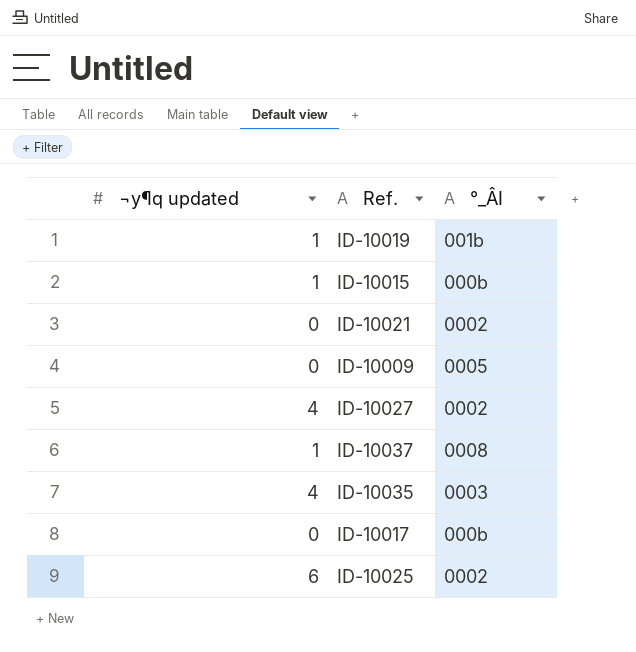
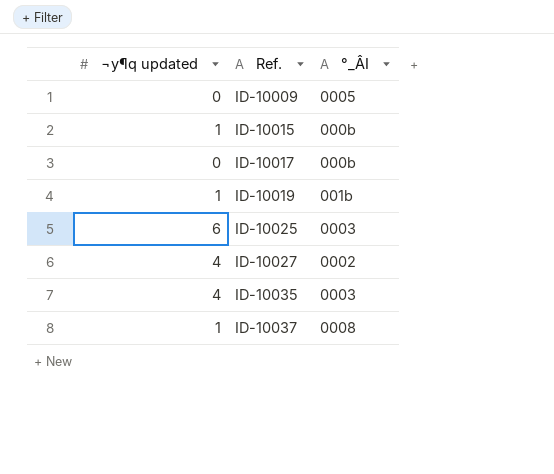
row order: none -> Ref. ascending
row ID-10021: 0 | 0002 -> none
ID-10025 | °_ÂI: 0002 -> 0003

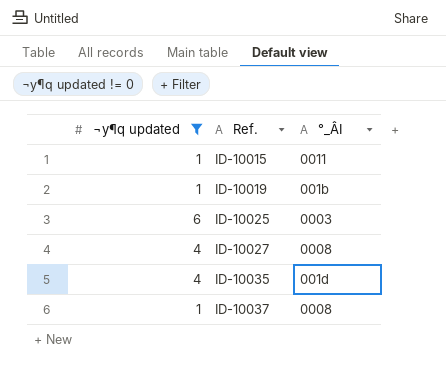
filter: none -> ¬y¶q updated != 0
ID-10015 | °_ÂI: 000b -> 0011
ID-10027 | °_ÂI: 0002 -> 0008
ID-10035 | °_ÂI: 0003 -> 001d

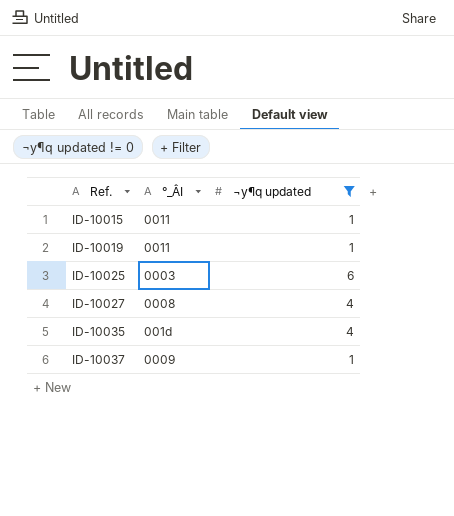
column ¬y¶q updated | position: 1 -> 3
ID-10019 | °_ÂI: 001b -> 0011
ID-10037 | °_ÂI: 0008 -> 0009

